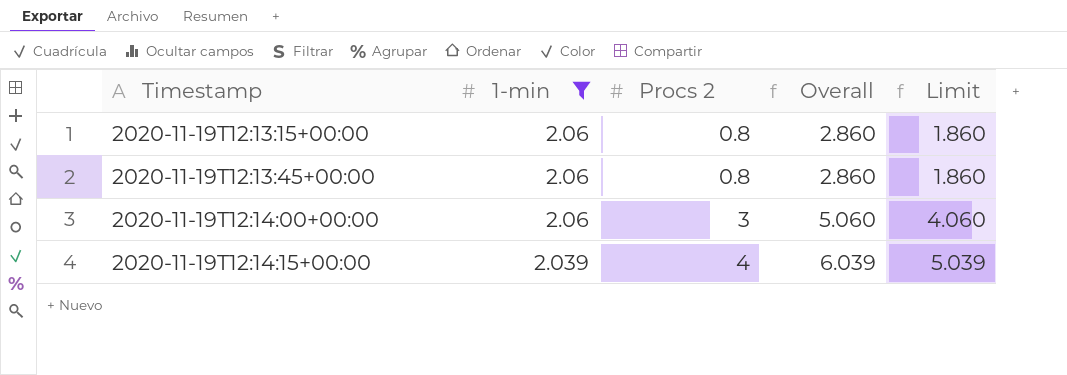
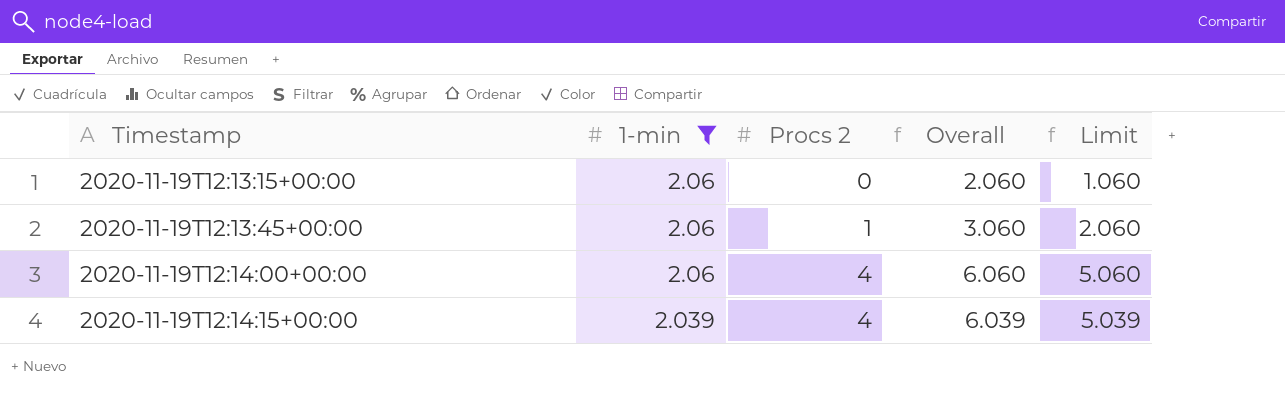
2020-11-19T12:13:15+00:00 | Procs 2: 0.8 -> 0
2020-11-19T12:13:15+00:00 | Overall: 2.860 -> 2.060
2020-11-19T12:13:15+00:00 | Limit: 1.860 -> 1.060
2020-11-19T12:13:45+00:00 | Procs 2: 0.8 -> 1
2020-11-19T12:13:45+00:00 | Overall: 2.860 -> 3.060
2020-11-19T12:13:45+00:00 | Limit: 1.860 -> 2.060
2020-11-19T12:14:00+00:00 | Procs 2: 3 -> 4
2020-11-19T12:14:00+00:00 | Overall: 5.060 -> 6.060
2020-11-19T12:14:00+00:00 | Limit: 4.060 -> 5.060

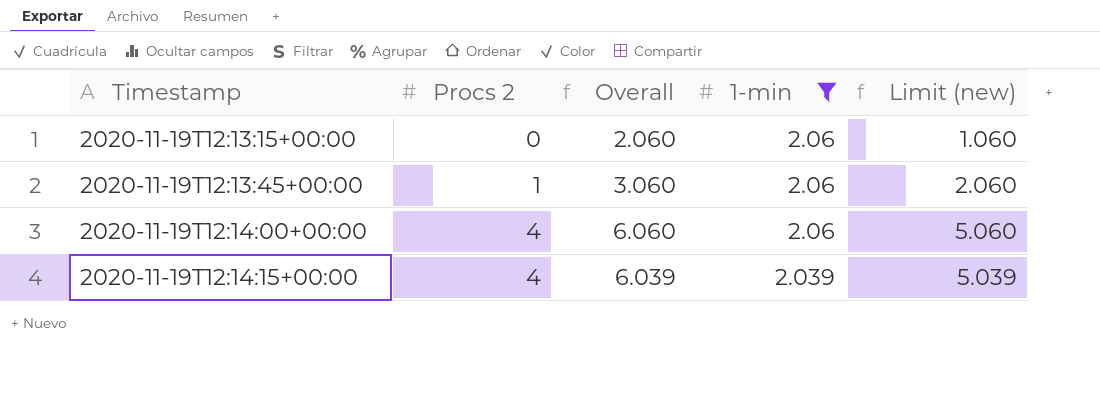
column 1-min | position: 2 -> 4
column name: Limit -> Limit (new)

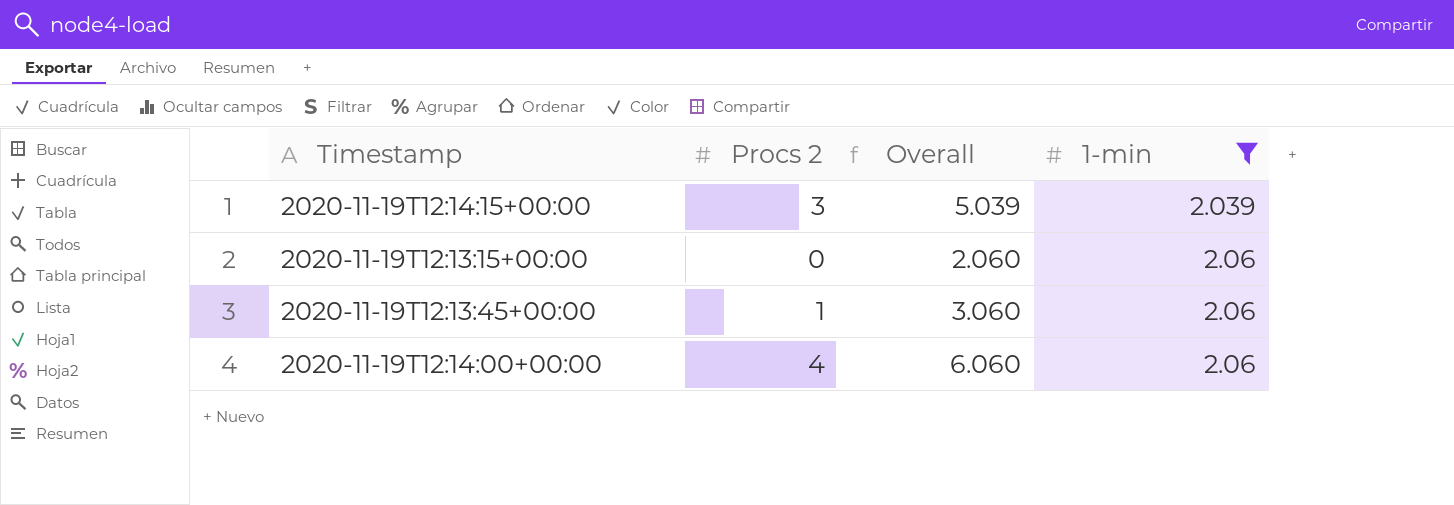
row order: Timestamp ascending -> 1-min ascending
column Limit (new) | formula: [Overall] - 1 -> none
2020-11-19T12:14:15+00:00 | Procs 2: 4 -> 3
2020-11-19T12:14:15+00:00 | Overall: 6.039 -> 5.039

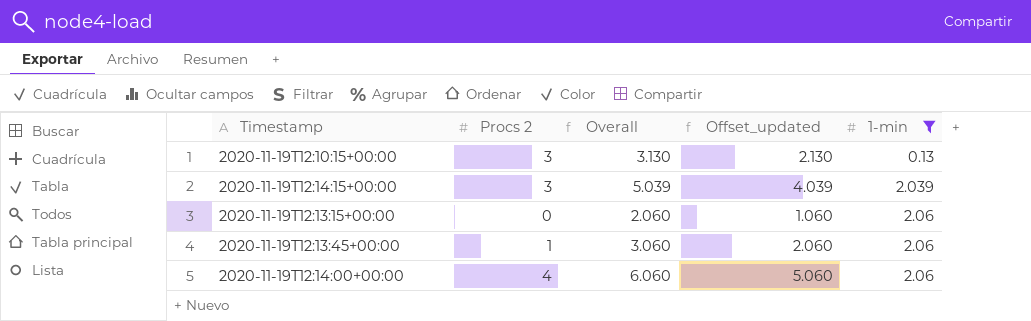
column Offset_updated | formula: none -> [Overall] - 1
row 2020-11-19T12:10:15+00:00: none -> 3 | 3.130 | 2.130 | 0.13

